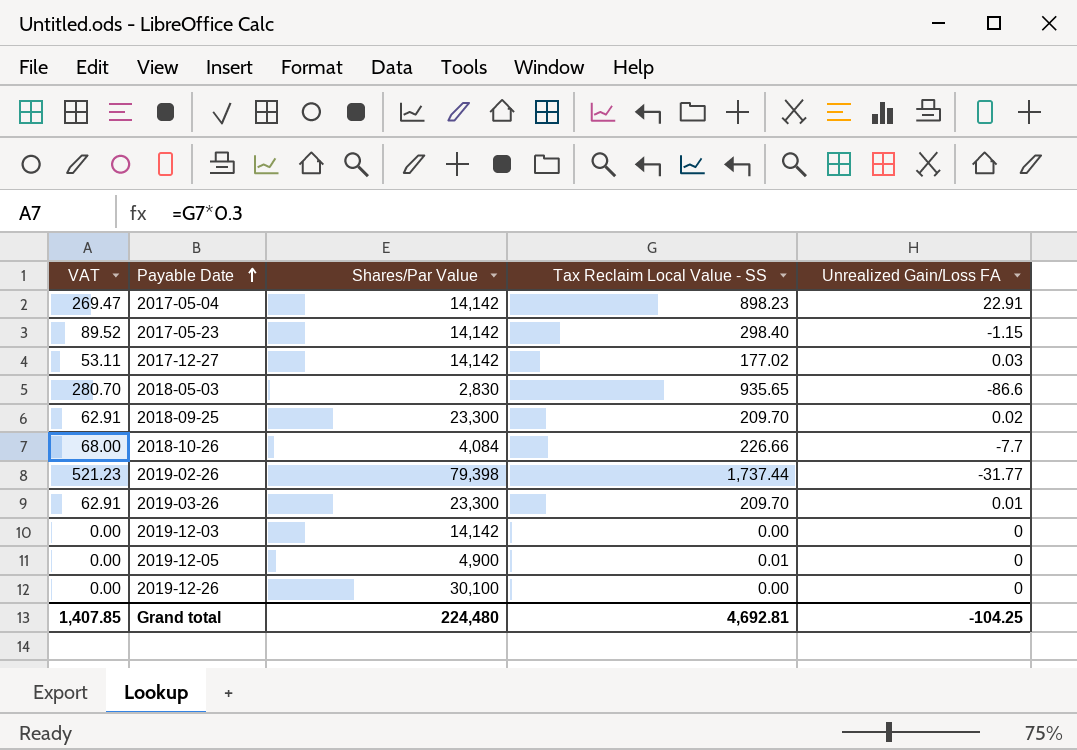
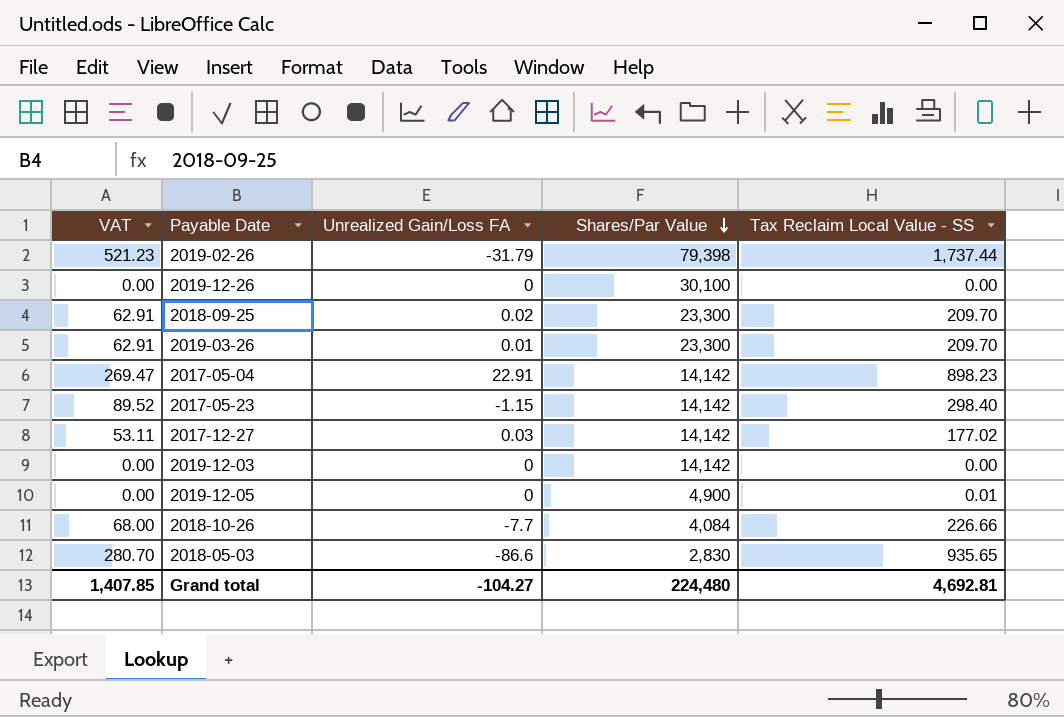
row order: Payable Date ascending -> Shares/Par Value descending
column Unrealized Gain/Loss FA | position: 5 -> 3
2019-02-26 | Unrealized Gain/Loss FA: -31.77 -> -31.79
Grand total | Unrealized Gain/Loss FA: -104.25 -> -104.27

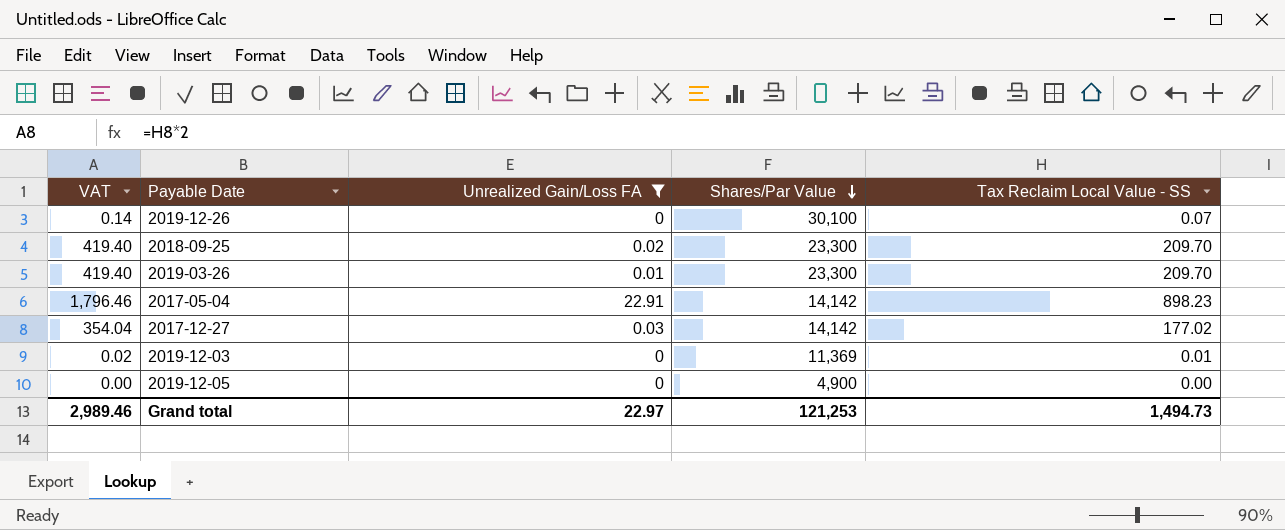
filter: none -> Unrealized Gain/Loss FA >= 0
column VAT | formula: [Tax Reclaim Local Value - SS] * 0.3 -> [Tax Reclaim Local Value - SS] * 2
2019-12-26 | Tax Reclaim Local Value - SS: 0.00 -> 0.07
2019-12-03 | Shares/Par Value: 14,142 -> 11,369
2019-12-03 | Tax Reclaim Local Value - SS: 0.00 -> 0.01
2019-12-05 | Tax Reclaim Local Value - SS: 0.01 -> 0.00
Grand total | VAT: 1,407.85 -> 2,989.46
Grand total | Unrealized Gain/Loss FA: -104.27 -> 22.97
Grand total | Shares/Par Value: 224,480 -> 121,253
Grand total | Tax Reclaim Local Value - SS: 4,692.81 -> 1,494.73

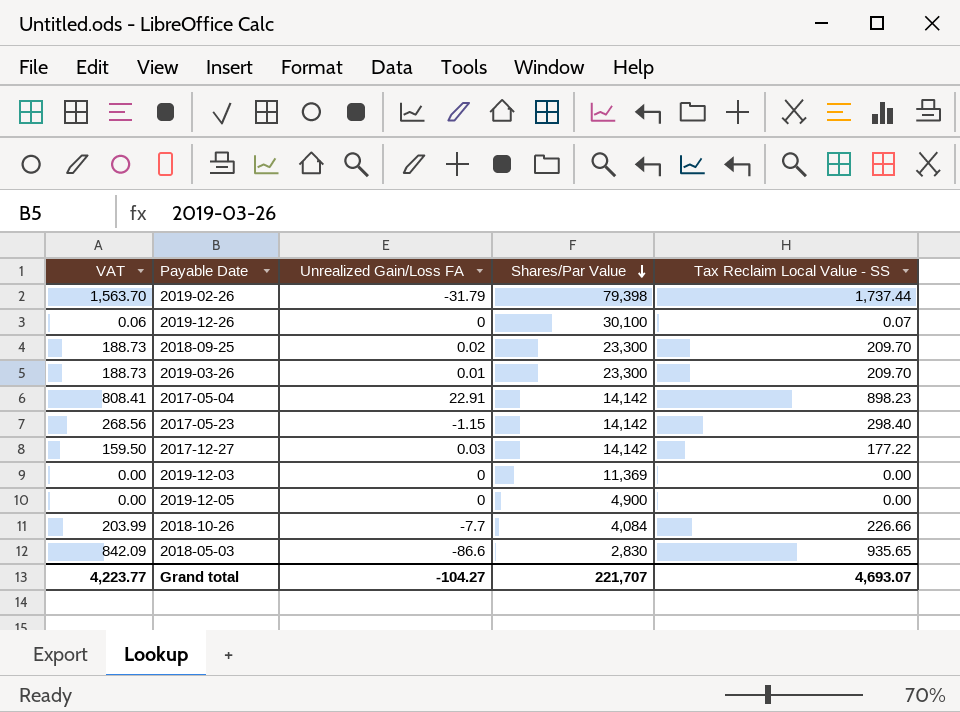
filter: Unrealized Gain/Loss FA >= 0 -> none
column VAT | formula: [Tax Reclaim Local Value - SS] * 2 -> [Tax Reclaim Local Value - SS] * 0.9
2017-12-27 | Tax Reclaim Local Value - SS: 177.02 -> 177.22
2019-12-03 | Tax Reclaim Local Value - SS: 0.01 -> 0.00
Grand total | VAT: 2,989.46 -> 4,223.77
Grand total | Unrealized Gain/Loss FA: 22.97 -> -104.27
Grand total | Shares/Par Value: 121,253 -> 221,707
Grand total | Tax Reclaim Local Value - SS: 1,494.73 -> 4,693.07

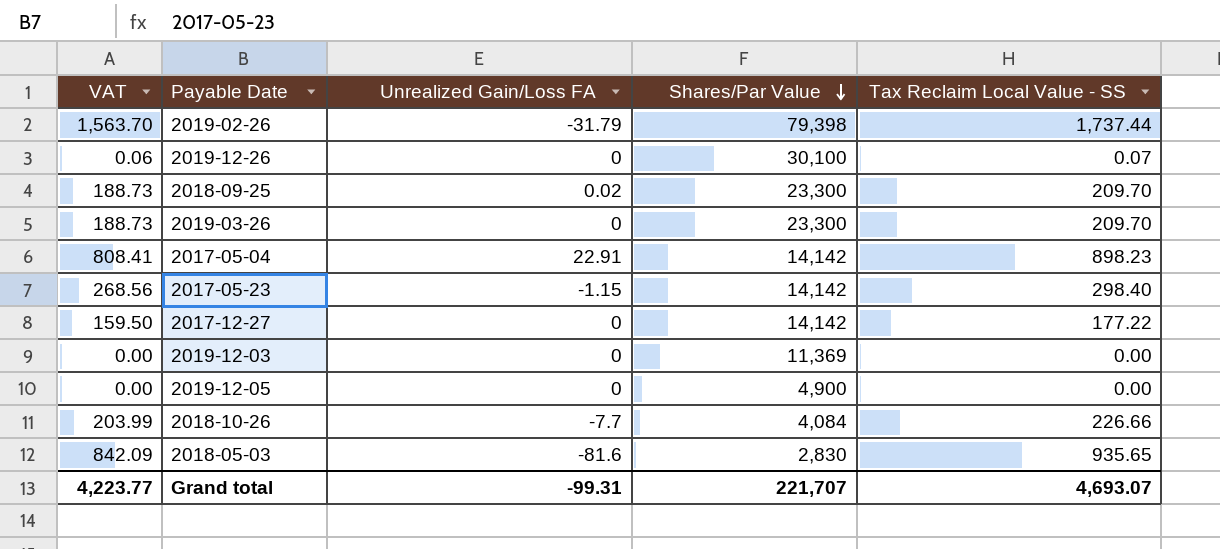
2019-03-26 | Unrealized Gain/Loss FA: 0.01 -> 0
2017-12-27 | Unrealized Gain/Loss FA: 0.03 -> 0
2018-05-03 | Unrealized Gain/Loss FA: -86.6 -> -81.6
Grand total | Unrealized Gain/Loss FA: -104.27 -> -99.31

